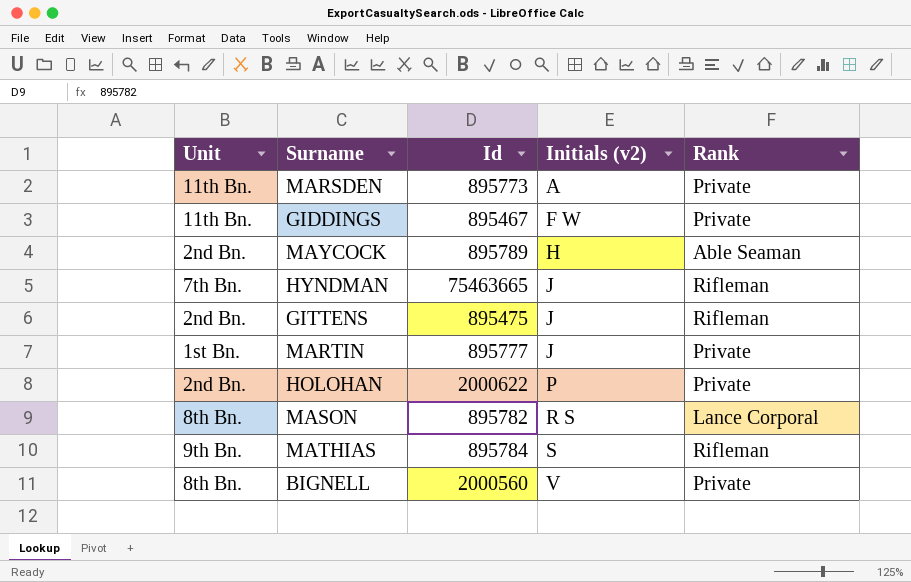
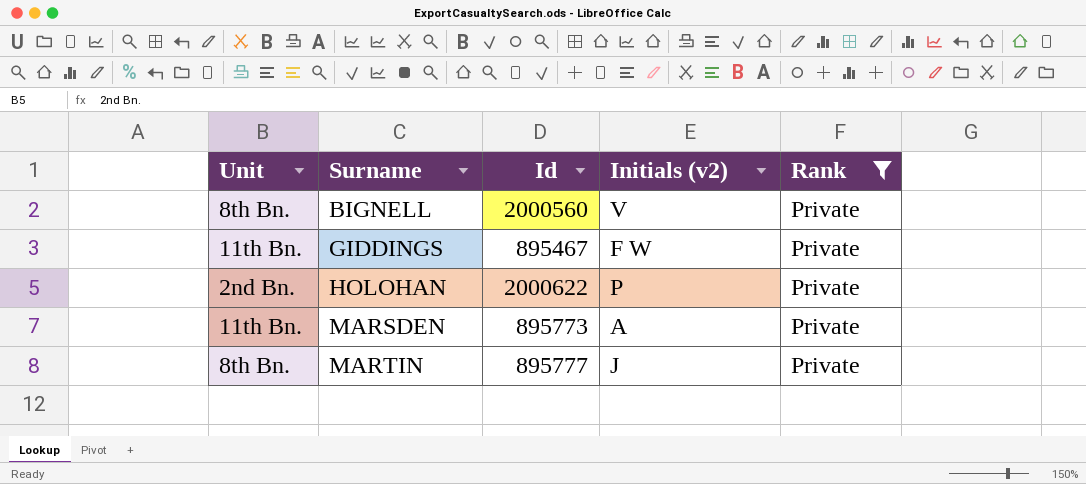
filter: none -> Rank = Private
row order: Initials (v2) ascending -> Surname ascending
MARTIN | Unit: 1st Bn. -> 8th Bn.

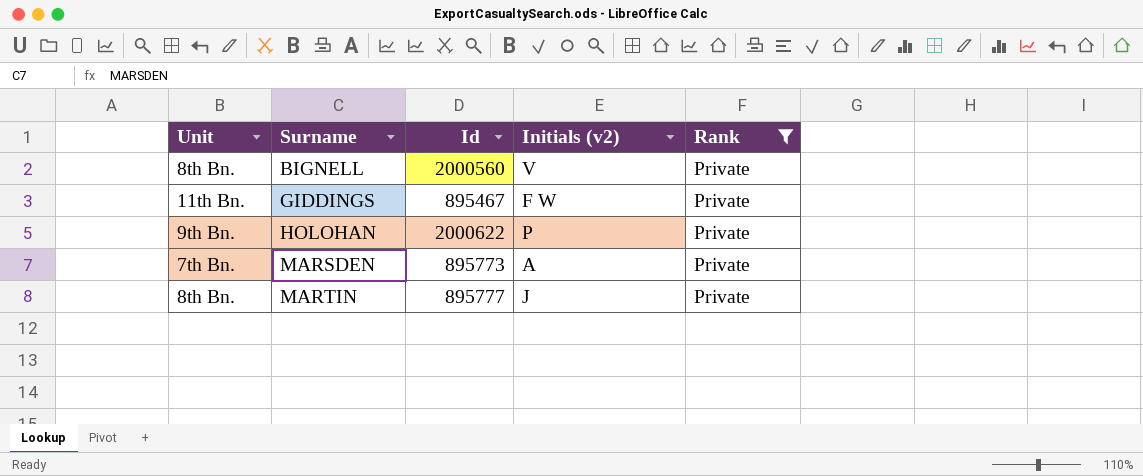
HOLOHAN | Unit: 2nd Bn. -> 9th Bn.
MARSDEN | Unit: 11th Bn. -> 7th Bn.

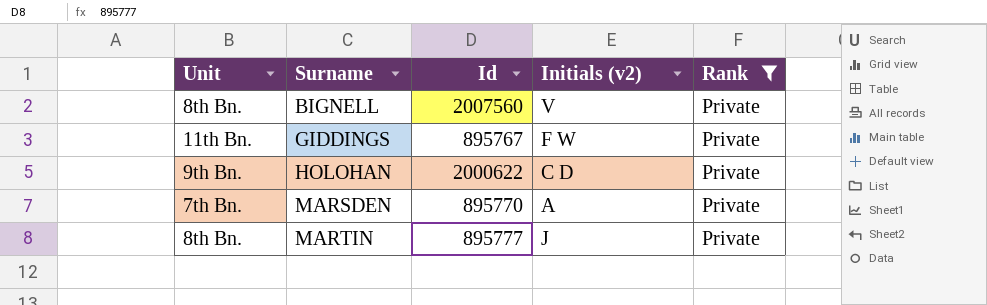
BIGNELL | Id: 2000560 -> 2007560
GIDDINGS | Id: 895467 -> 895767
HOLOHAN | Initials (v2): P -> C D
MARSDEN | Id: 895773 -> 895770

